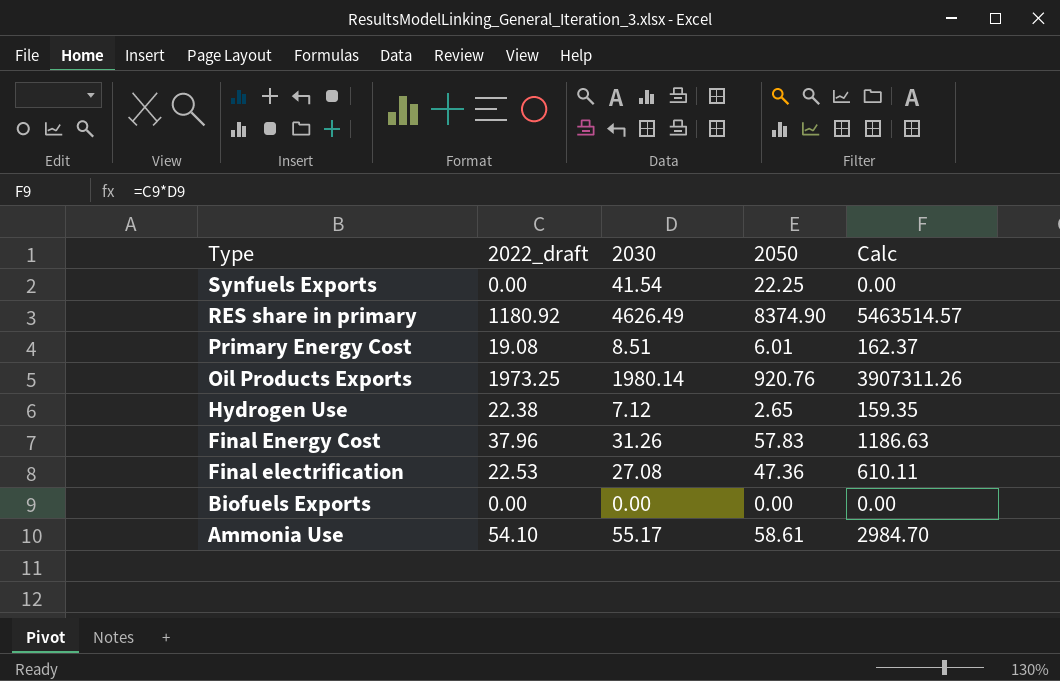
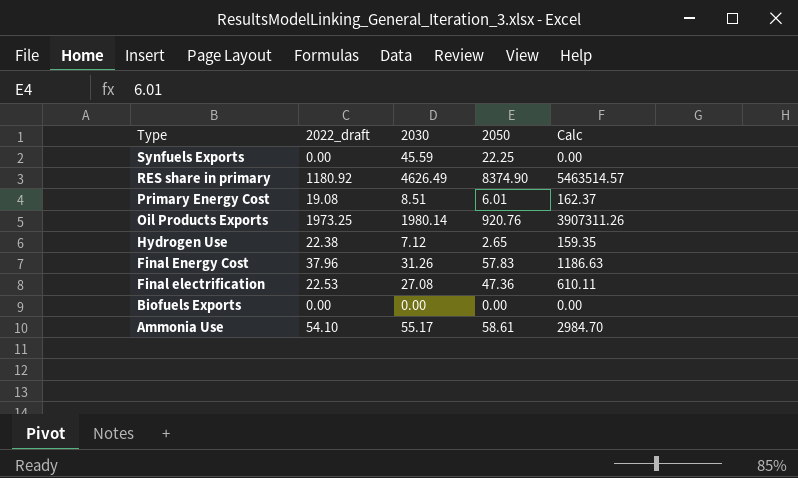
Synfuels Exports | 2030: 41.54 -> 45.59

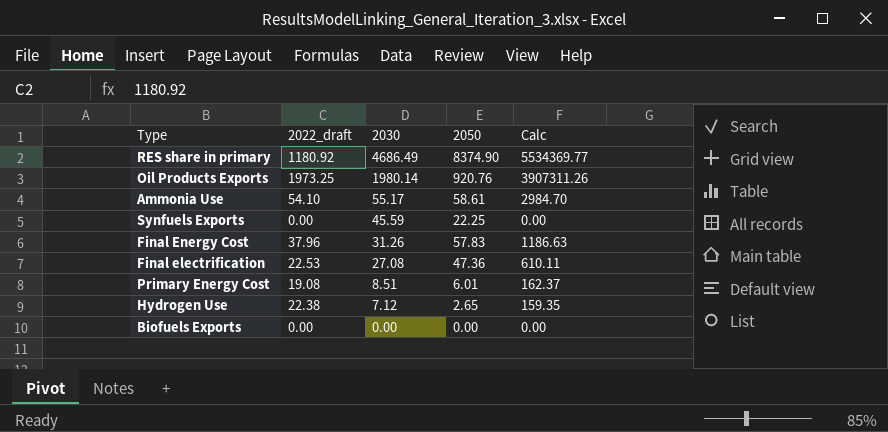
row order: Type descending -> 2030 descending
RES share in primary | 2030: 4626.49 -> 4686.49
RES share in primary | Calc: 5463514.57 -> 5534369.77

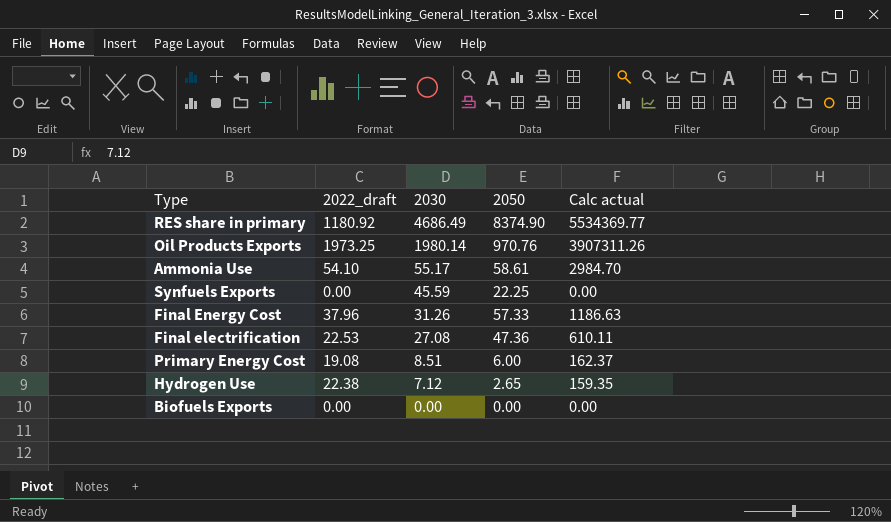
column name: Calc -> Calc actual
Oil Products Exports | 2050: 920.76 -> 970.76
Final Energy Cost | 2050: 57.83 -> 57.33
Primary Energy Cost | 2050: 6.01 -> 6.00

